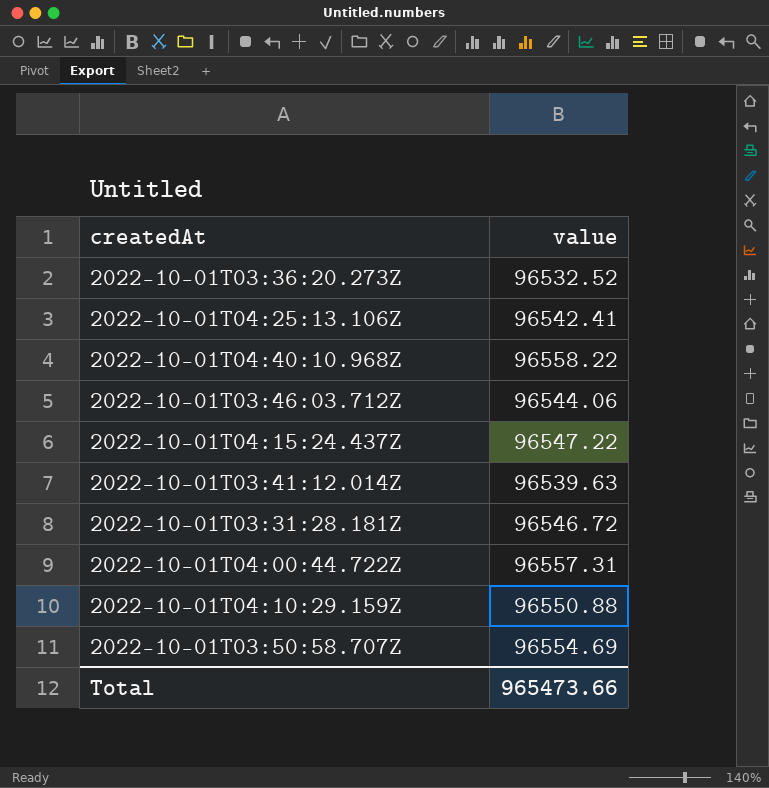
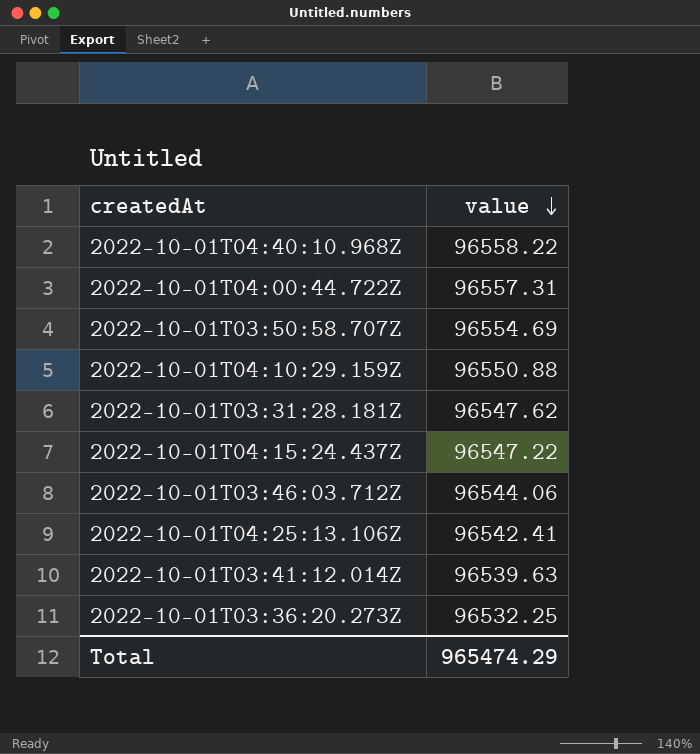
row order: none -> value descending
2022-10-01T03:31:28.181Z | value: 96546.72 -> 96547.62
2022-10-01T03:36:20.273Z | value: 96532.52 -> 96532.25
Total | value: 965473.66 -> 965474.29

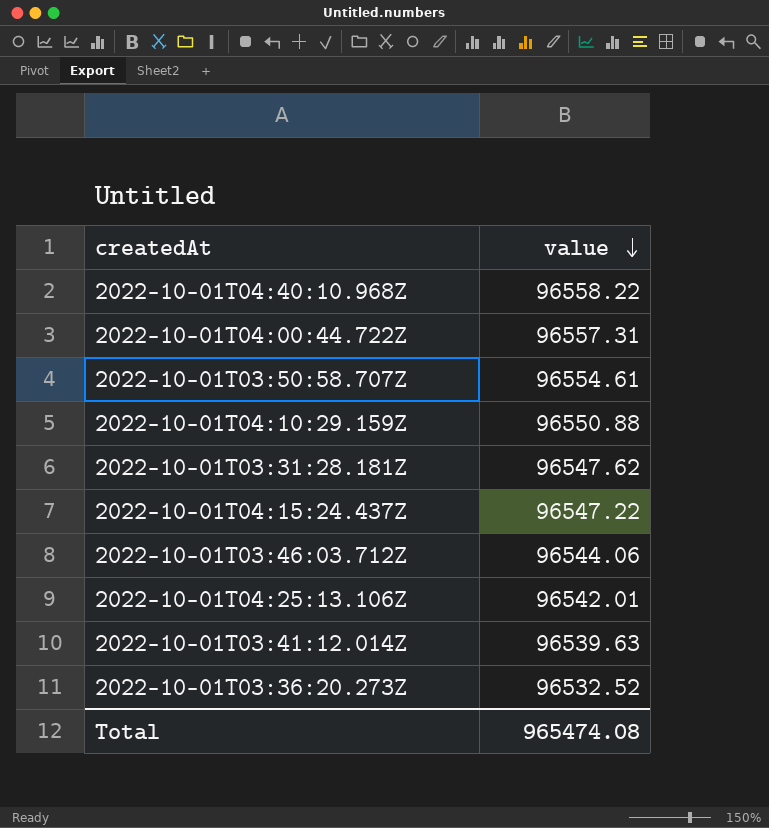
2022-10-01T03:50:58.707Z | value: 96554.69 -> 96554.61
2022-10-01T04:25:13.106Z | value: 96542.41 -> 96542.01
2022-10-01T03:36:20.273Z | value: 96532.25 -> 96532.52
Total | value: 965474.29 -> 965474.08

